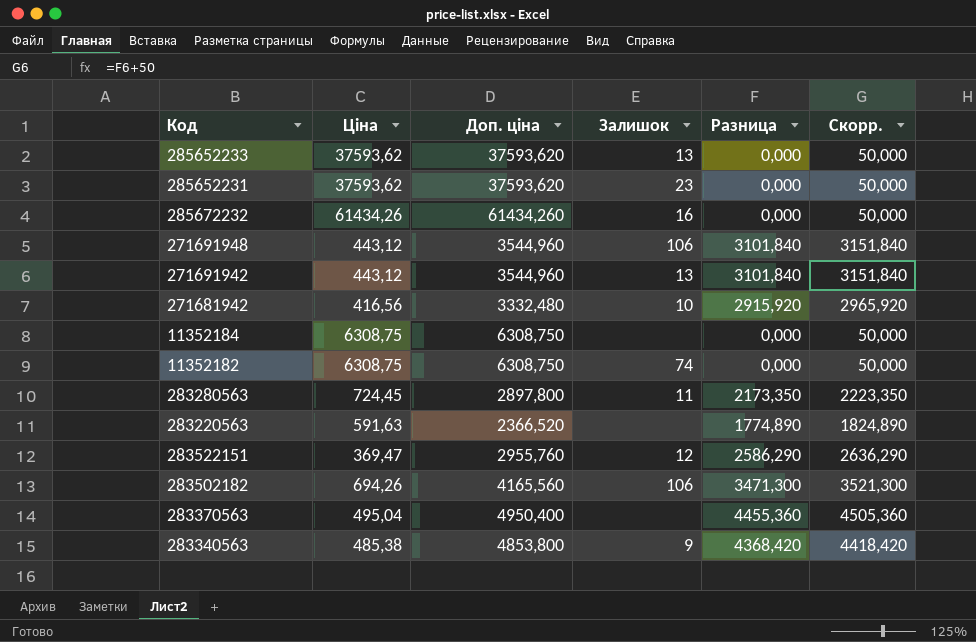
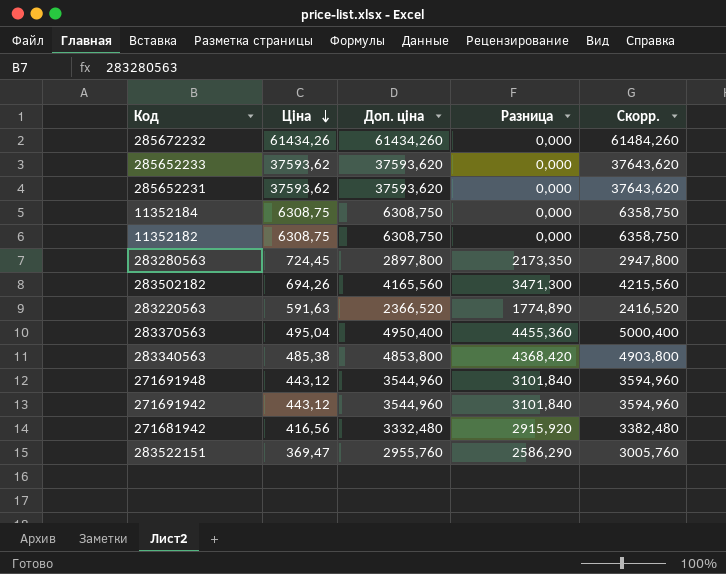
row order: none -> Ціна descending
column Залишок | position: 4 -> none
column Скорр. | formula: [Разница] + 50 -> [Доп. ціна] + 50

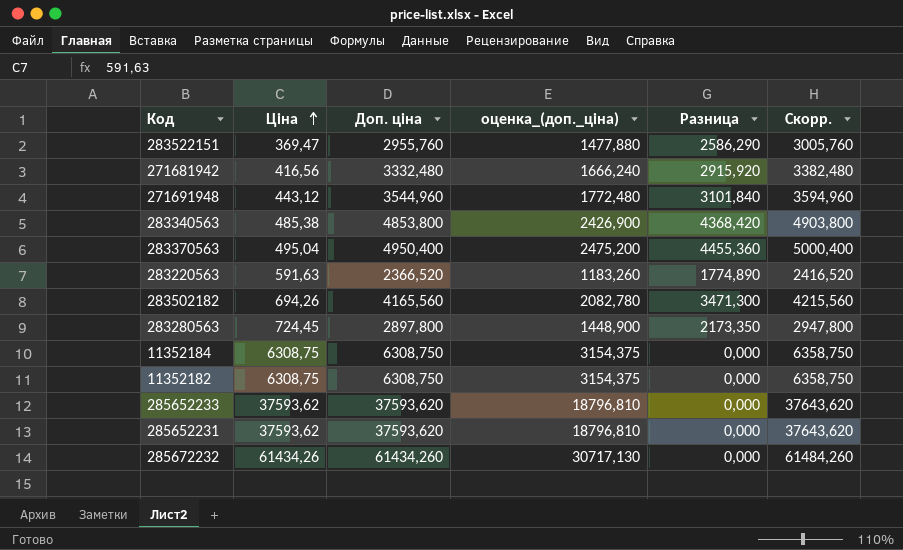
row order: Ціна descending -> Ціна ascending
column оценка_(доп._ціна) | formula: none -> [Доп. ціна] * 0,5
row 271691942: 443,12 | 3544,960 | 3101,840 | 3594,960 -> none

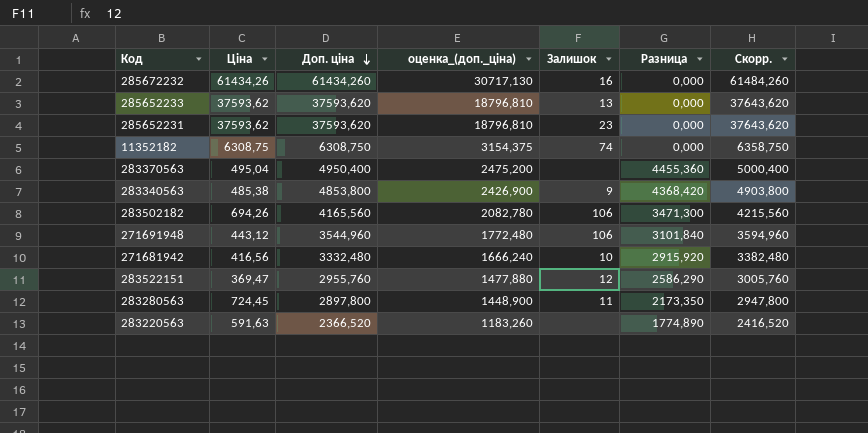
row order: Ціна ascending -> Доп. ціна descending
column Залишок | position: none -> 5
row 11352184: 6308,75 | 6308,750 | 3154,375 | 0,000 | 6358,750 -> none

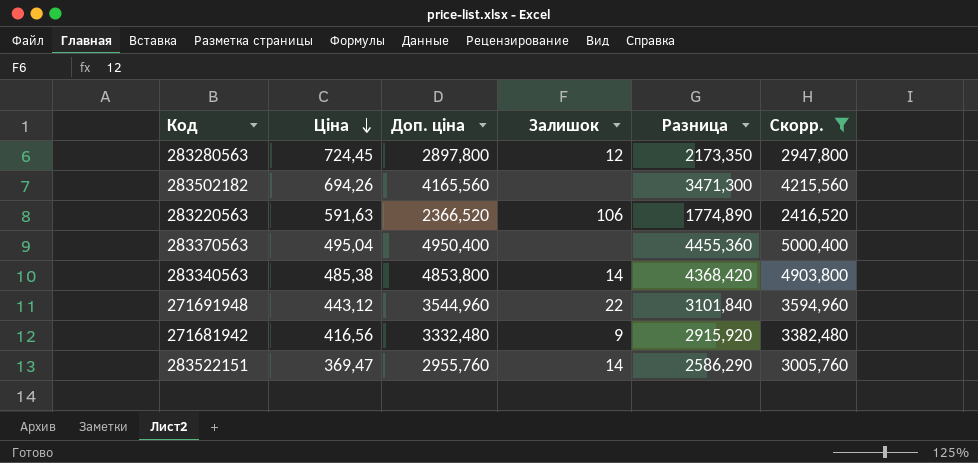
filter: none -> Скорр. <= 5000,400
row order: Доп. ціна descending -> Ціна descending
column оценка_(доп._ціна) | formula: [Доп. ціна] * 0,5 -> none
283280563 | Залишок: 11 -> 12
283502182 | Залишок: 106 -> none
283220563 | Залишок: none -> 106
283340563 | Залишок: 9 -> 14
271691948 | Залишок: 106 -> 22
271681942 | Залишок: 10 -> 9
283522151 | Залишок: 12 -> 14

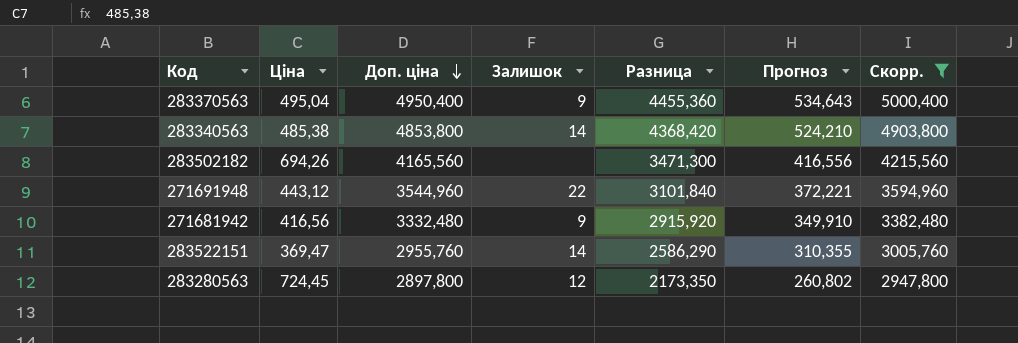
row order: Ціна descending -> Доп. ціна descending
column Прогноз | formula: none -> [Разница] * 0,12
row 283220563: 591,63 | 2366,520 | 106 | 1774,890 | 2416,520 -> none
283370563 | Залишок: none -> 9

